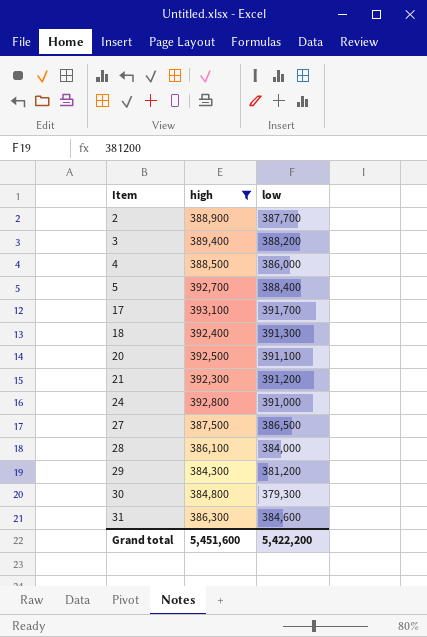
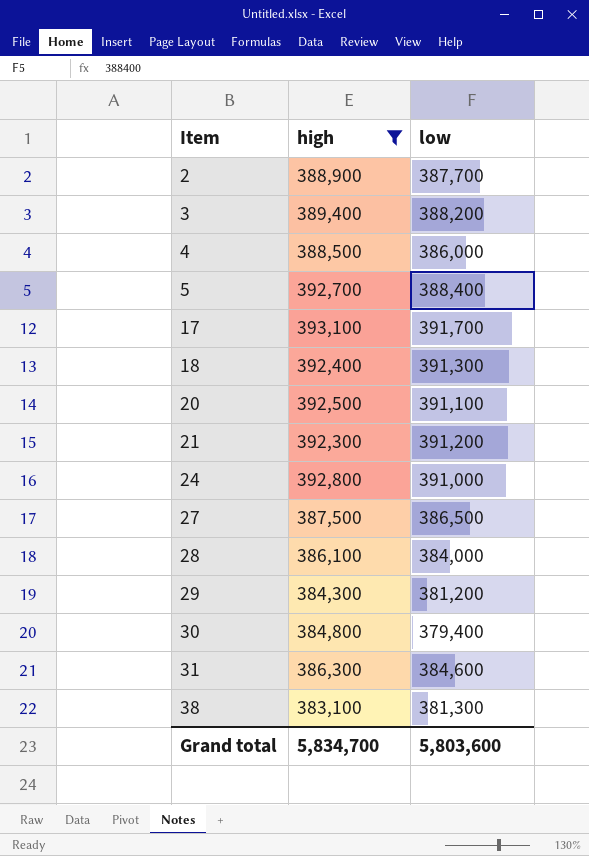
30 | low: 379,300 -> 379,400
row 38: none -> 383,100 | 381,300
Grand total | high: 5,451,600 -> 5,834,700
Grand total | low: 5,422,200 -> 5,803,600

